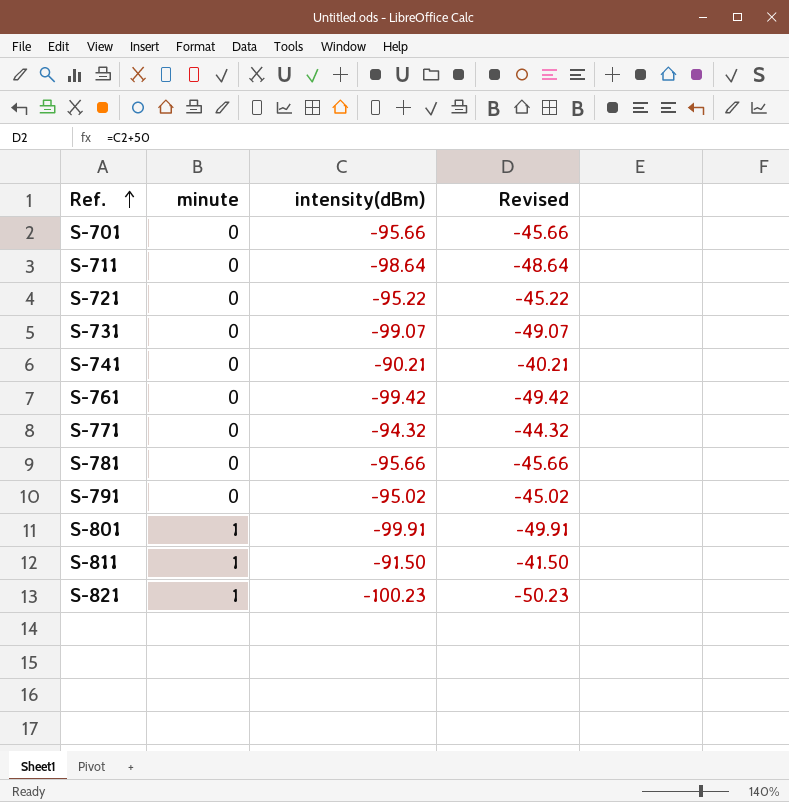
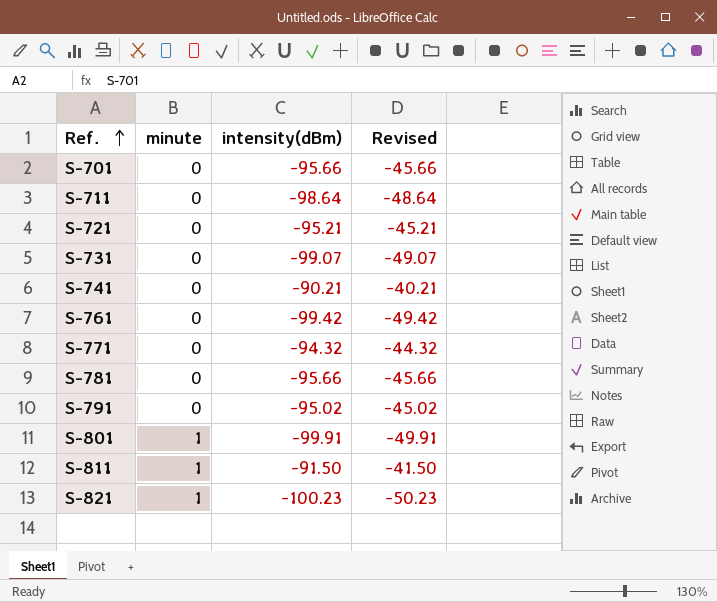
S-721 | intensity(dBm): -95.22 -> -95.21
S-721 | Revised: -45.22 -> -45.21

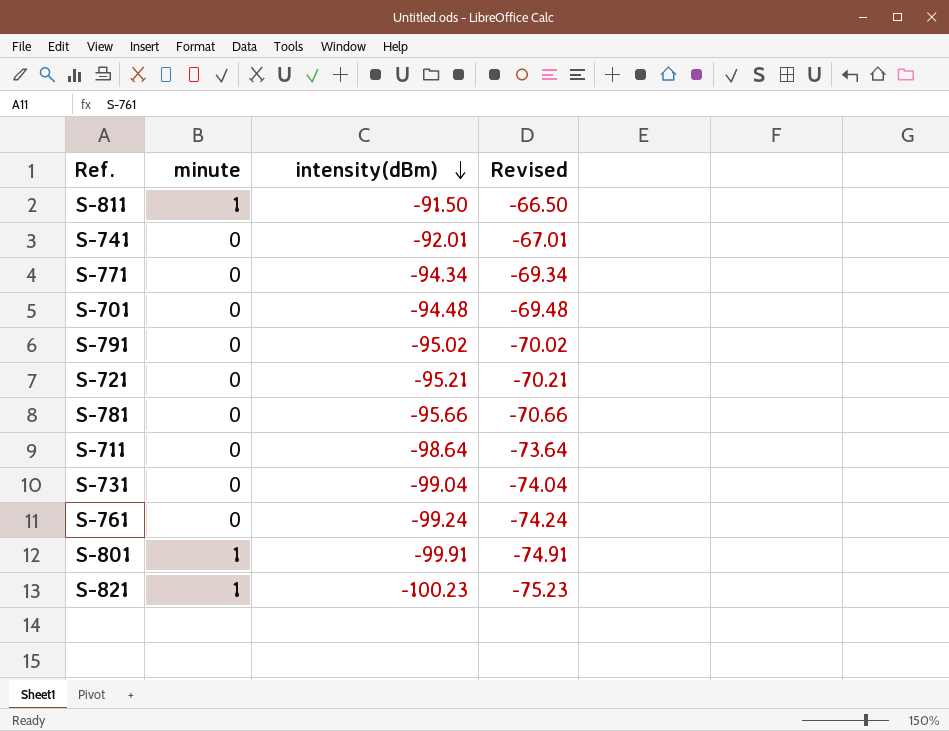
row order: Ref. ascending -> intensity(dBm) descending
column Revised | formula: [intensity(dBm)] + 50 -> [intensity(dBm)] + 25
S-741 | intensity(dBm): -90.21 -> -92.01
S-771 | intensity(dBm): -94.32 -> -94.34
S-701 | intensity(dBm): -95.66 -> -94.48
S-731 | intensity(dBm): -99.07 -> -99.04
S-761 | intensity(dBm): -99.42 -> -99.24

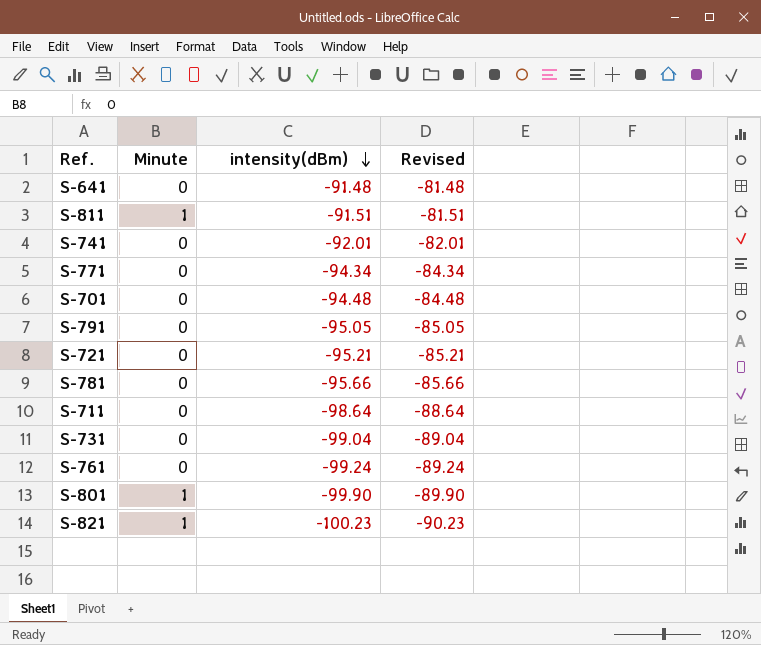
column name: minute -> Minute
column Revised | formula: [intensity(dBm)] + 25 -> [intensity(dBm)] + 10
row S-641: none -> 0 | -91.48 | -81.48
S-811 | intensity(dBm): -91.50 -> -91.51
S-791 | intensity(dBm): -95.02 -> -95.05
S-801 | intensity(dBm): -99.91 -> -99.90

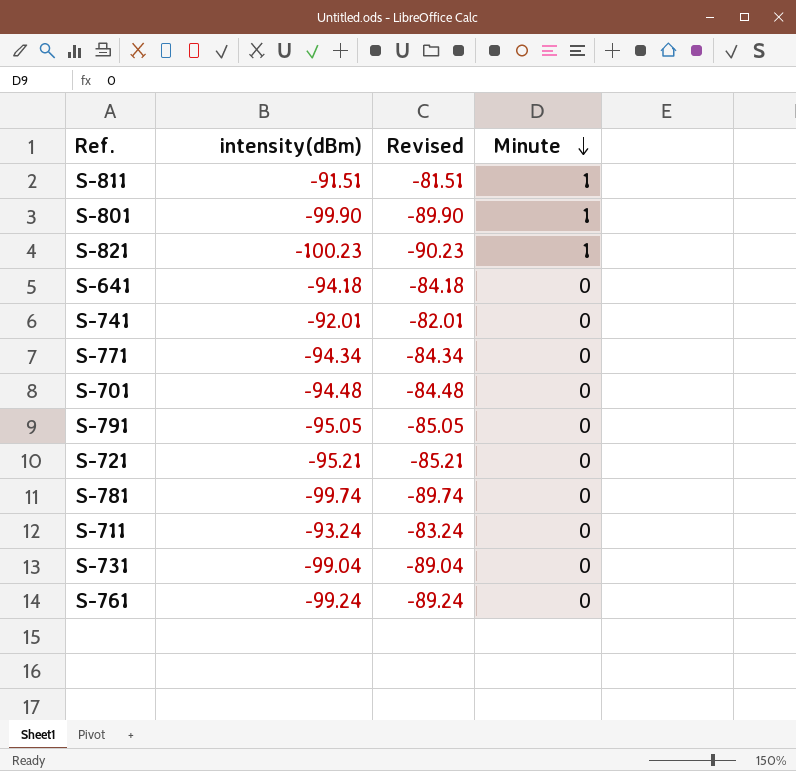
row order: intensity(dBm) descending -> Minute descending
column Minute | position: 2 -> 4
S-641 | intensity(dBm): -91.48 -> -94.18
S-641 | Revised: -81.48 -> -84.18
S-781 | intensity(dBm): -95.66 -> -99.74
S-781 | Revised: -85.66 -> -89.74
S-711 | intensity(dBm): -98.64 -> -93.24
S-711 | Revised: -88.64 -> -83.24

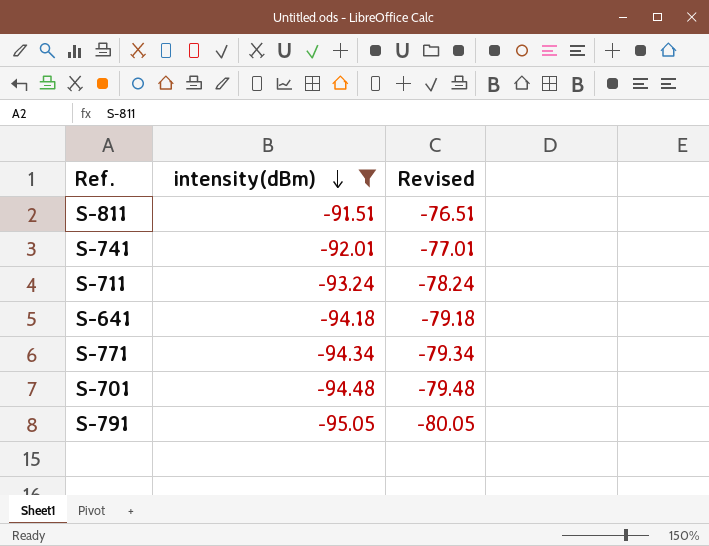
filter: none -> intensity(dBm) >= -95.05
row order: Minute descending -> intensity(dBm) descending
column Minute | position: 4 -> none
column Revised | formula: [intensity(dBm)] + 10 -> [intensity(dBm)] + 15

